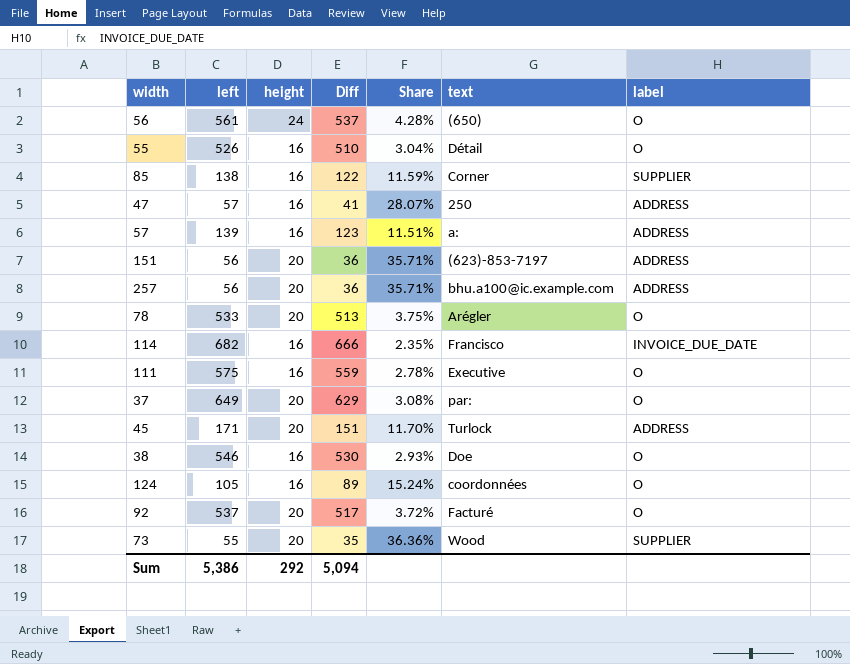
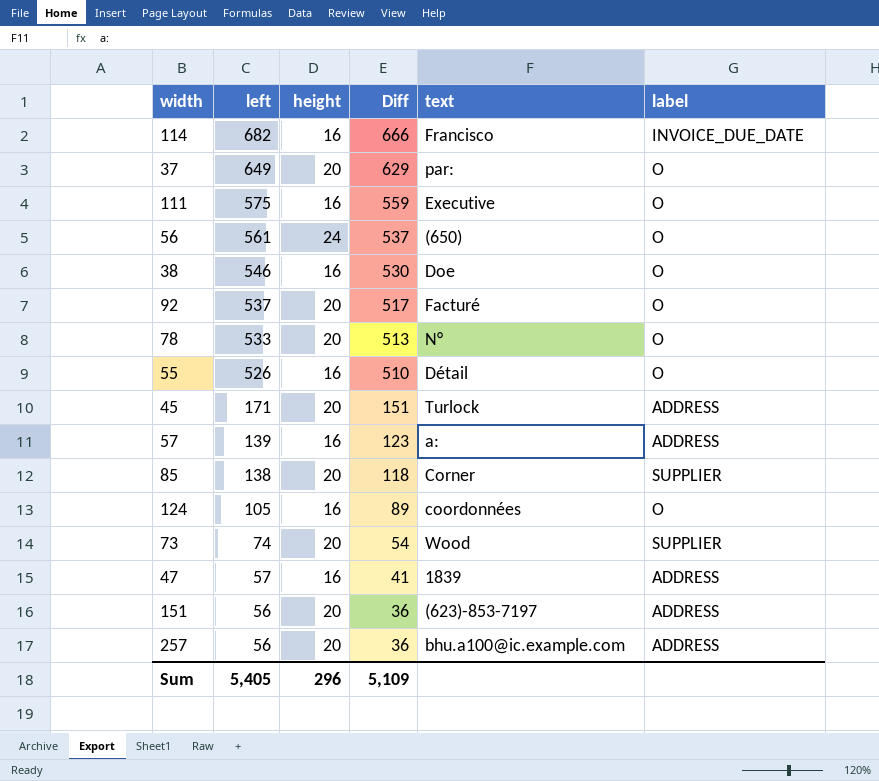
row order: none -> left descending
column Share | formula: [height] / [left] -> none
78 | text: Arégler -> N°
85 | height: 16 -> 20
85 | Diff: 122 -> 118
73 | left: 55 -> 74
73 | Diff: 35 -> 54
47 | text: 250 -> 1839
Sum | left: 5,386 -> 5,405
Sum | height: 292 -> 296
Sum | Diff: 5,094 -> 5,109

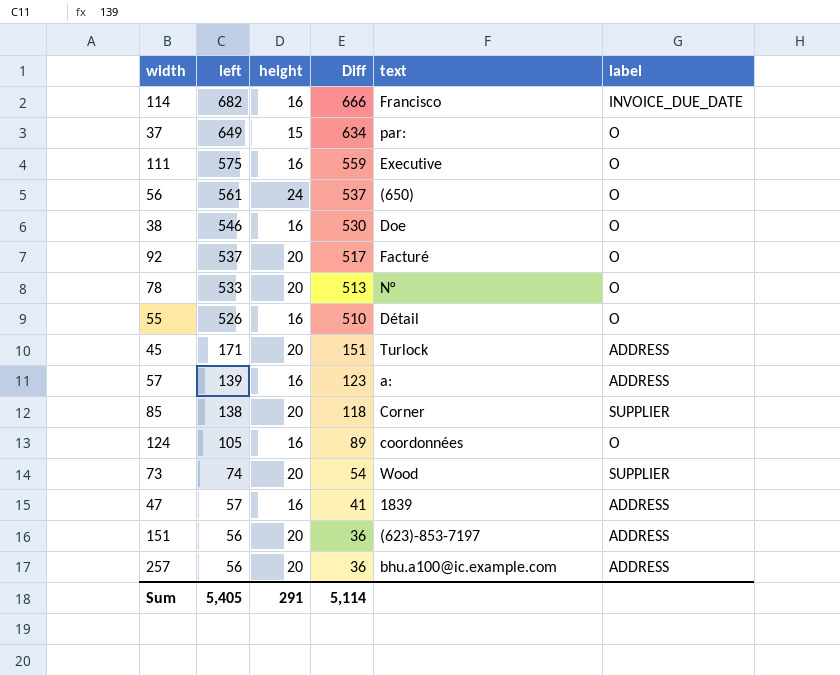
37 | height: 20 -> 15
37 | Diff: 629 -> 634
Sum | height: 296 -> 291
Sum | Diff: 5,109 -> 5,114

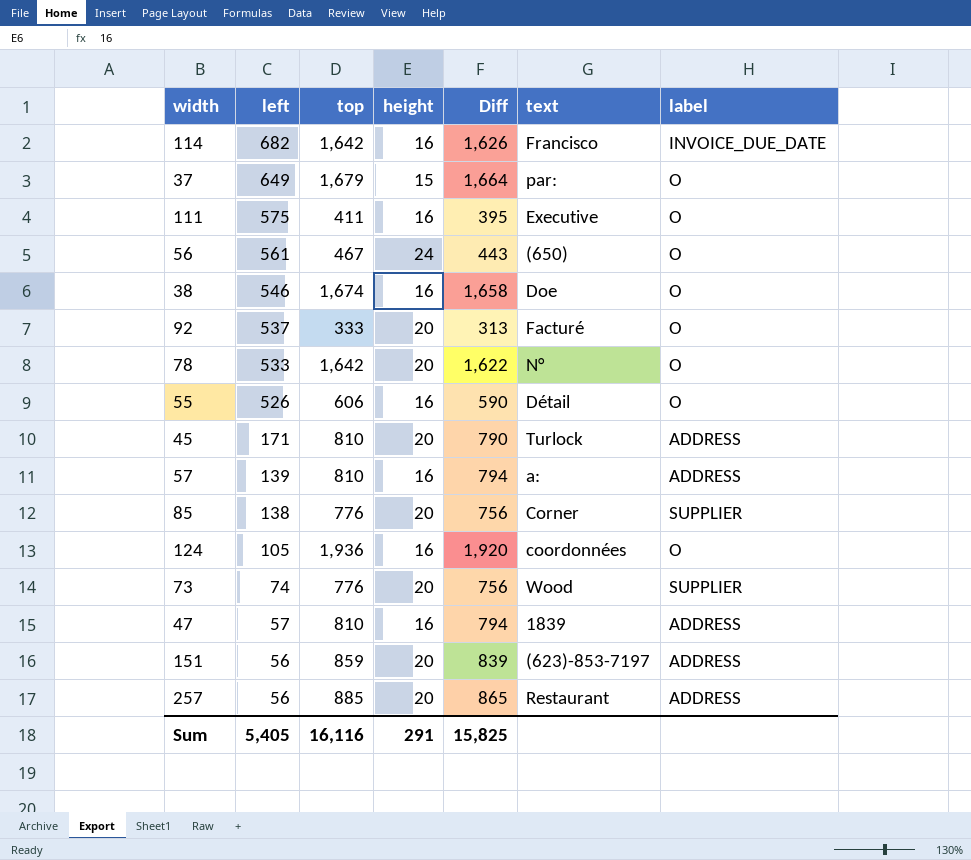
column top | position: none -> 3
column Diff | formula: [left] - [height] -> [top] - [height]
257 | text: bhu.a100@ic.example.com -> Restaurant
Sum | Diff: 5,114 -> 15,825

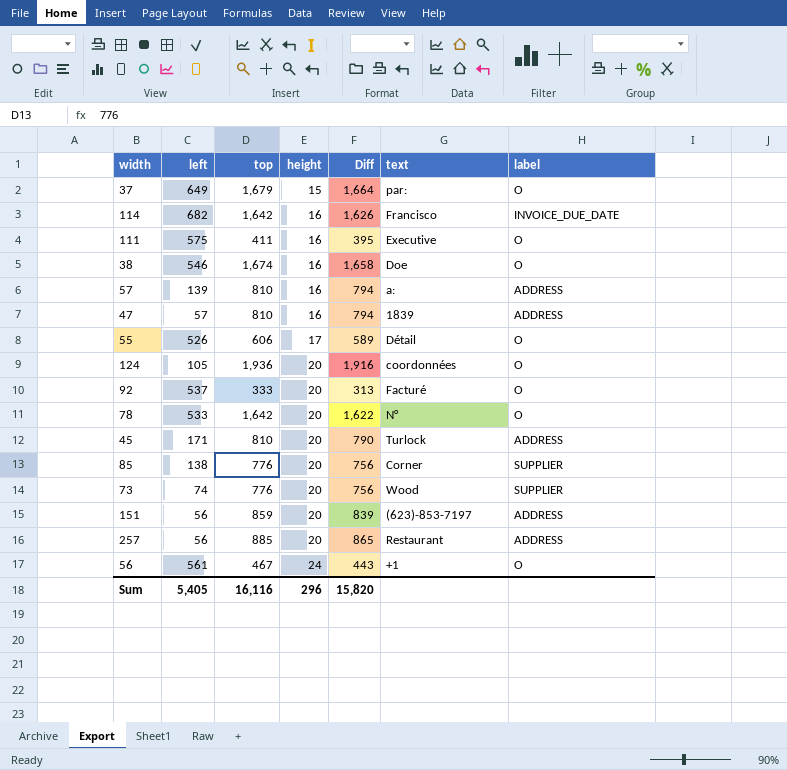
row order: left descending -> height ascending
55 | height: 16 -> 17
55 | Diff: 590 -> 589
124 | height: 16 -> 20
124 | Diff: 1,920 -> 1,916
56 | text: (650) -> +1
Sum | height: 291 -> 296
Sum | Diff: 15,825 -> 15,820

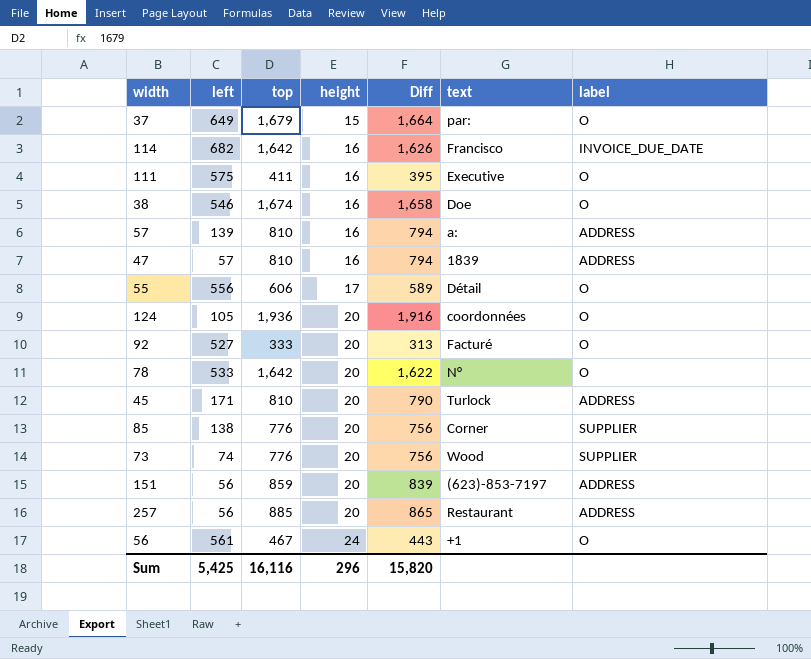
55 | left: 526 -> 556
92 | left: 537 -> 527
Sum | left: 5,405 -> 5,425

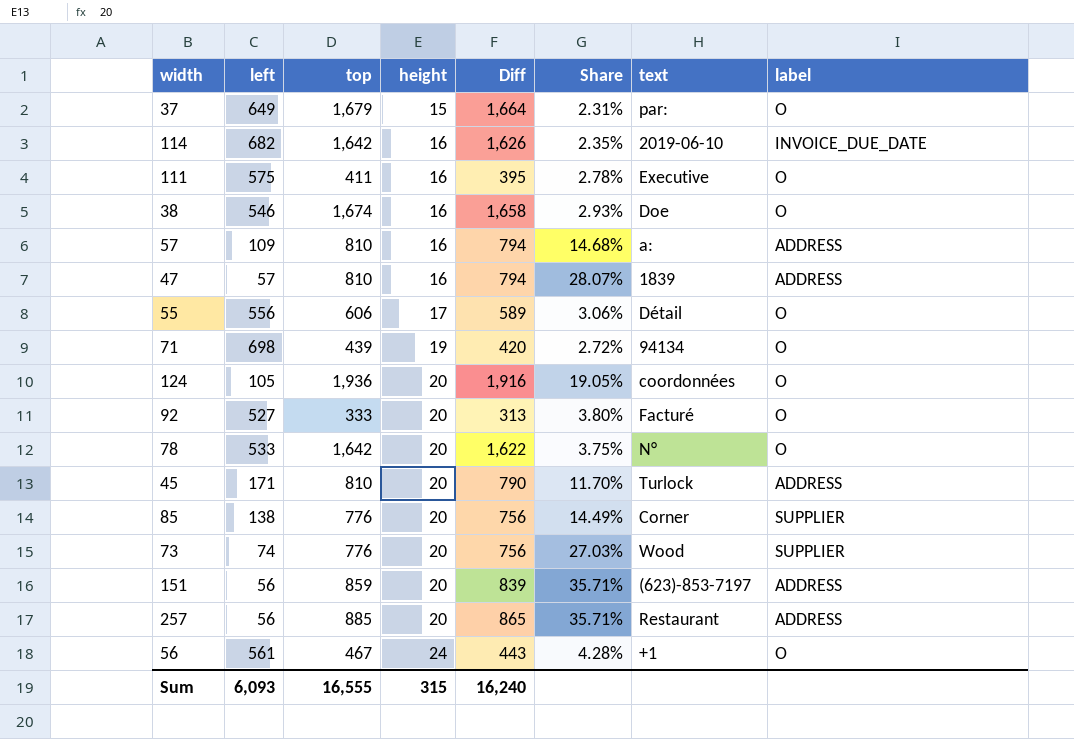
column Share | formula: none -> [height] / [left]
114 | text: Francisco -> 2019-06-10
57 | left: 139 -> 109
row 71: none -> 698 | 439 | 19 | 420 | 2.72% | 94134 | O
Sum | left: 5,425 -> 6,093
Sum | top: 16,116 -> 16,555
Sum | height: 296 -> 315
Sum | Diff: 15,820 -> 16,240

